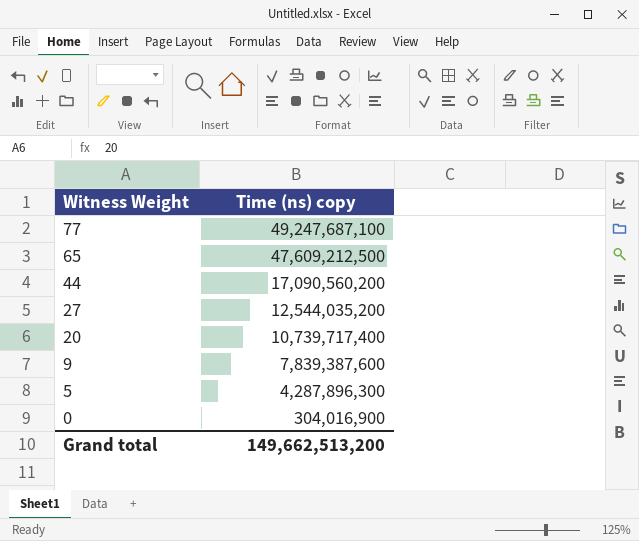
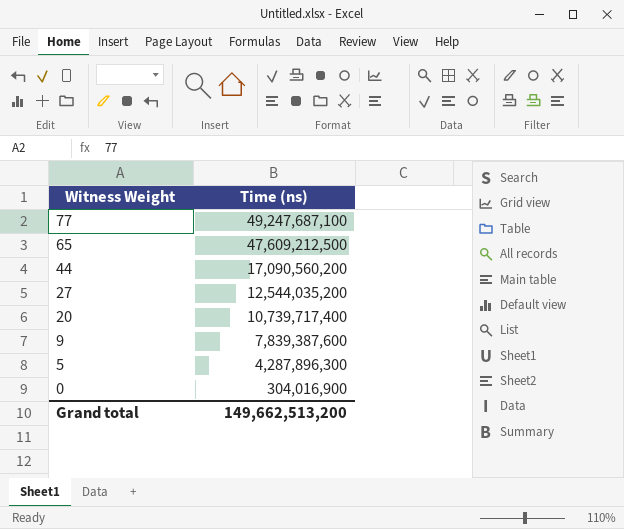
column name: Time (ns) copy -> Time (ns)

